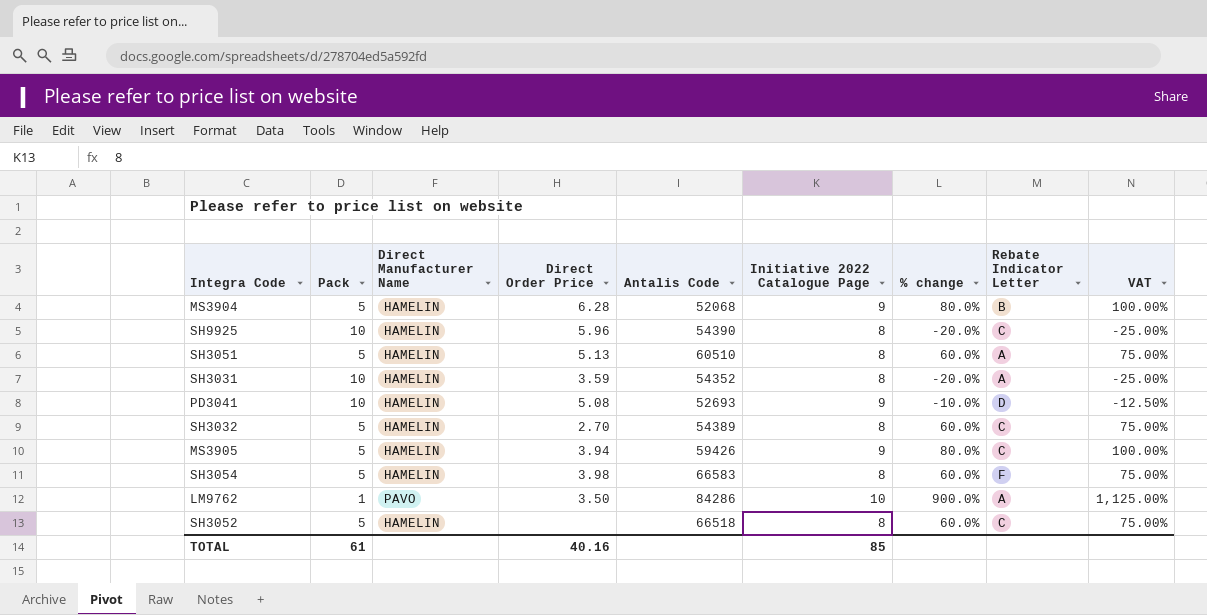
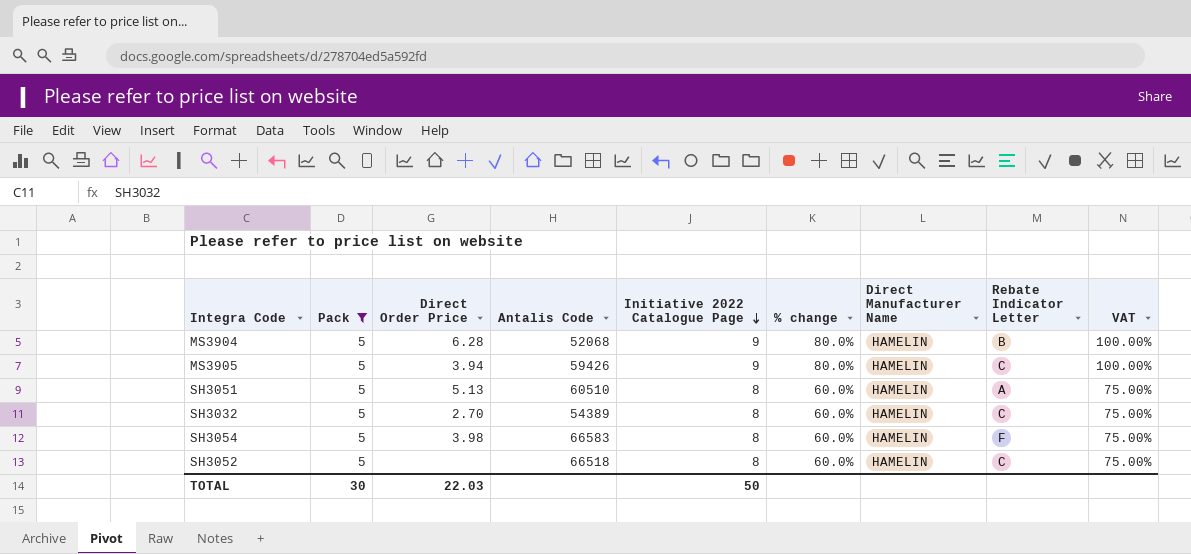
filter: none -> Pack = 5
row order: none -> Initiative 2022 Catalogue Page descending
column Direct Manufacturer Name | position: 3 -> 7
TOTAL | Pack: 61 -> 30
TOTAL | Direct Order Price: 40.16 -> 22.03
TOTAL | Initiative 2022 Catalogue Page: 85 -> 50

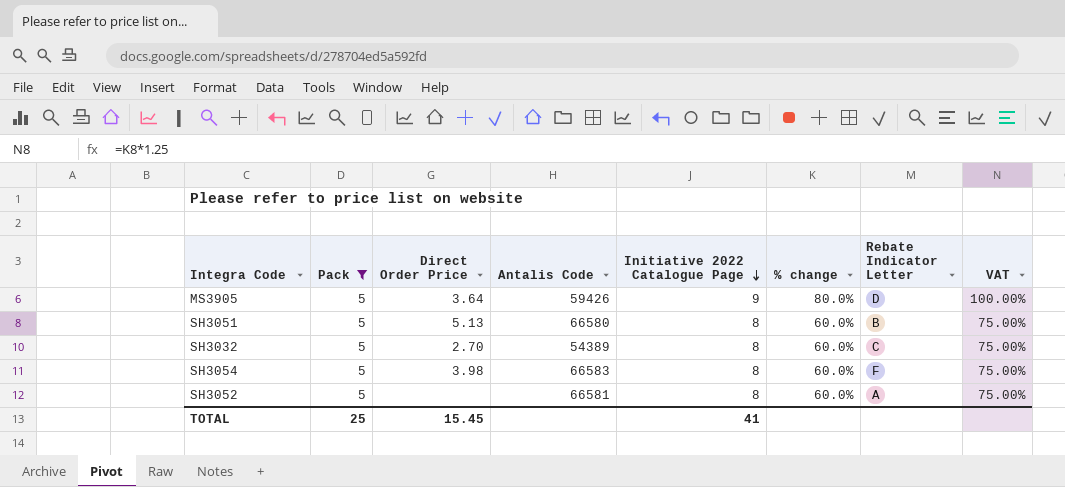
column Direct Manufacturer Name | position: 7 -> none
row MS3904: 5 | 6.28 | 52068 | 9 | 80.0% | HAMELIN | B | 100.00% -> none
MS3905 | Direct Order Price: 3.94 -> 3.64
MS3905 | Rebate Indicator Letter: C -> D
SH3051 | Antalis Code: 60510 -> 66580
SH3051 | Rebate Indicator Letter: A -> B
SH3052 | Antalis Code: 66518 -> 66581
SH3052 | Rebate Indicator Letter: C -> A
TOTAL | Pack: 30 -> 25
TOTAL | Direct Order Price: 22.03 -> 15.45
TOTAL | Initiative 2022 Catalogue Page: 50 -> 41

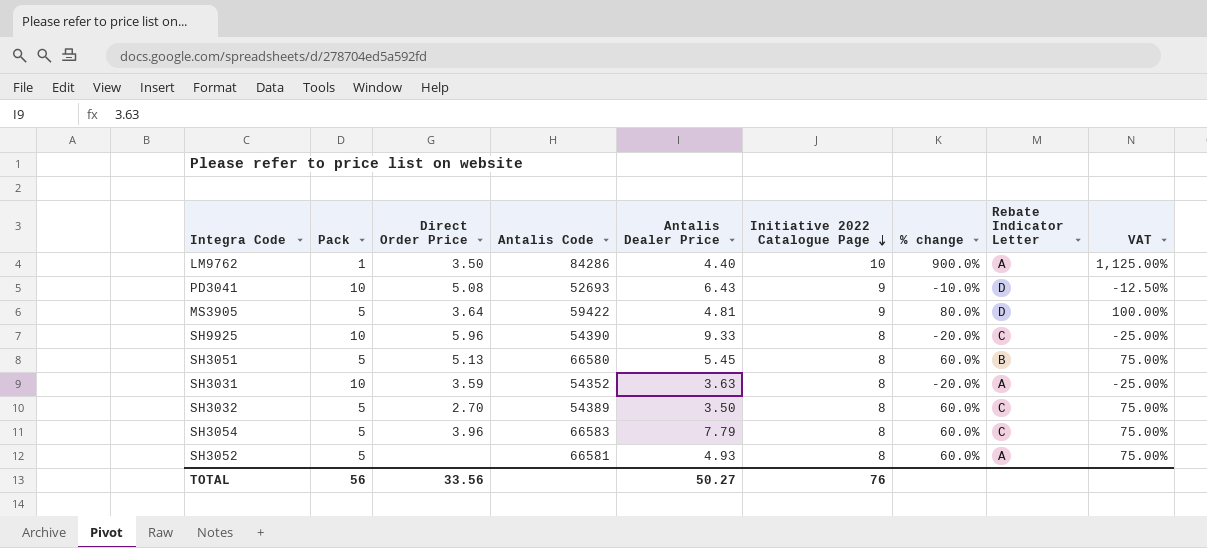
filter: Pack = 5 -> none
column Antalis Dealer Price | position: none -> 5
MS3905 | Antalis Code: 59426 -> 59422
SH3054 | Direct Order Price: 3.98 -> 3.96
SH3054 | Rebate Indicator Letter: F -> C
TOTAL | Pack: 25 -> 56
TOTAL | Direct Order Price: 15.45 -> 33.56
TOTAL | Initiative 2022 Catalogue Page: 41 -> 76

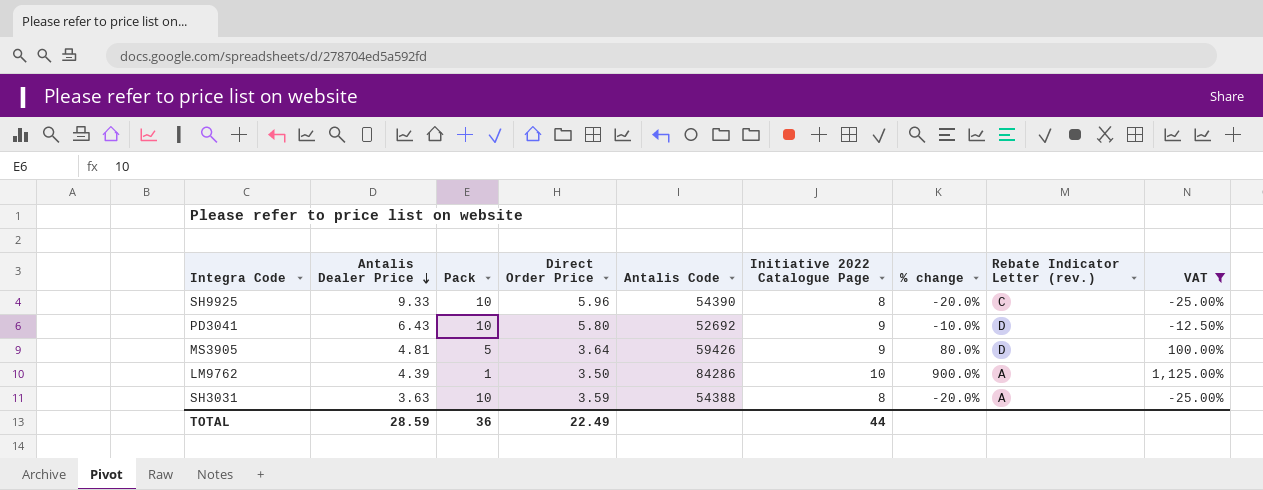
filter: none -> VAT != 75.00%
row order: Initiative 2022 Catalogue Page descending -> Antalis Dealer Price descending
column Antalis Dealer Price | position: 5 -> 2
column name: Rebate Indicator Letter -> Rebate Indicator Letter (rev.)
PD3041 | Direct Order Price: 5.08 -> 5.80
PD3041 | Antalis Code: 52693 -> 52692
MS3905 | Antalis Code: 59422 -> 59426
LM9762 | Antalis Dealer Price: 4.40 -> 4.39
SH3031 | Antalis Code: 54352 -> 54388
TOTAL | Antalis Dealer Price: 50.27 -> 28.59
TOTAL | Pack: 56 -> 36
TOTAL | Direct Order Price: 33.56 -> 22.49
TOTAL | Initiative 2022 Catalogue Page: 76 -> 44

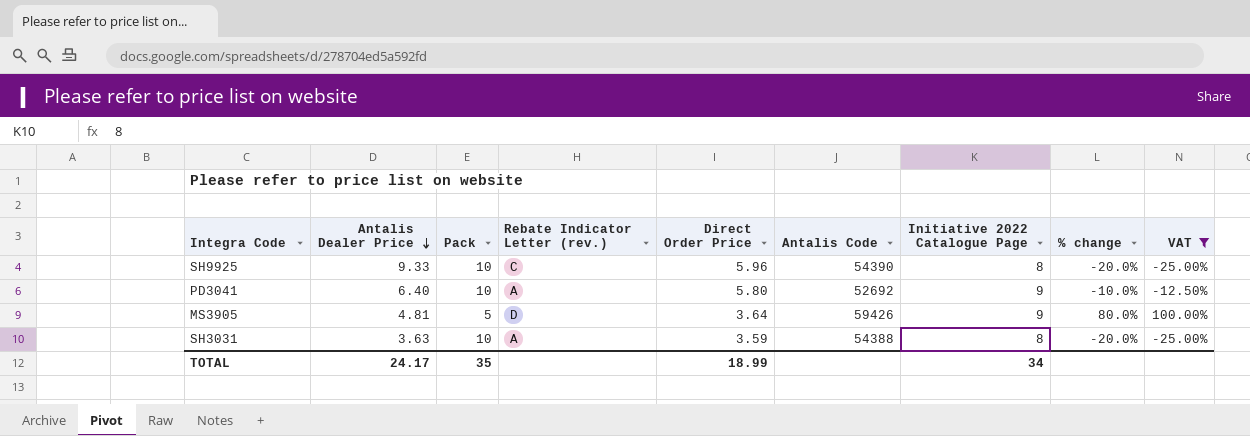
column Rebate Indicator Letter (rev.) | position: 8 -> 4
row LM9762: 4.39 | 1 | 3.50 | 84286 | 10 | 900.0% | A | 1,125.00% -> none
PD3041 | Antalis Dealer Price: 6.43 -> 6.40
PD3041 | Rebate Indicator Letter (rev.): D -> A
TOTAL | Antalis Dealer Price: 28.59 -> 24.17
TOTAL | Pack: 36 -> 35
TOTAL | Direct Order Price: 22.49 -> 18.99
TOTAL | Initiative 2022 Catalogue Page: 44 -> 34

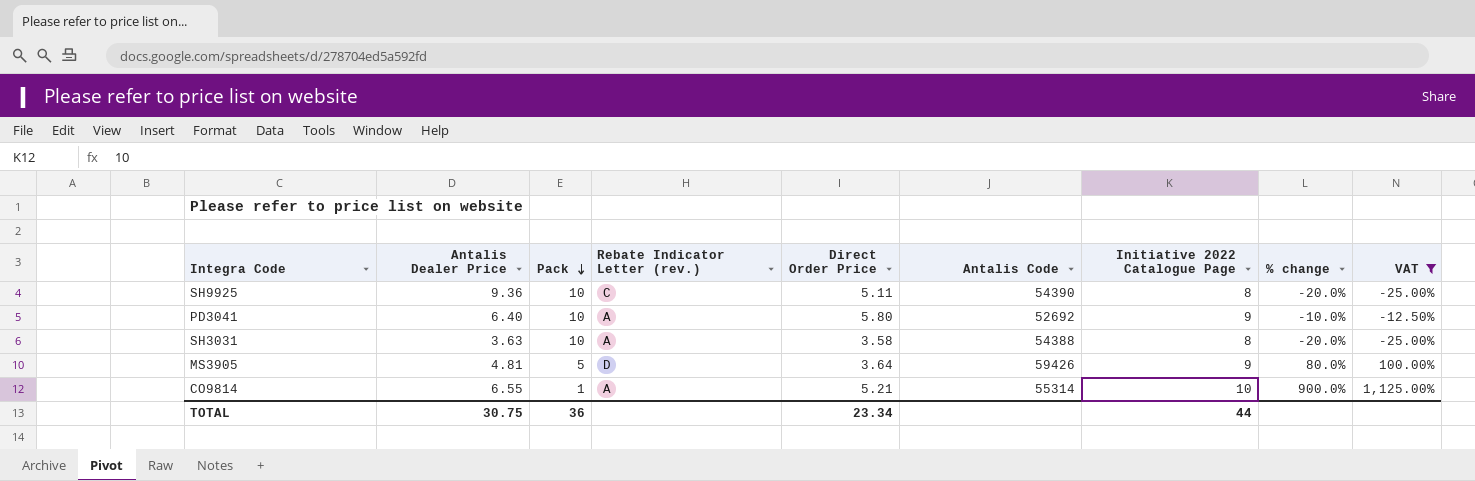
row order: Antalis Dealer Price descending -> Pack descending
SH9925 | Antalis Dealer Price: 9.33 -> 9.36
SH9925 | Direct Order Price: 5.96 -> 5.11
SH3031 | Direct Order Price: 3.59 -> 3.58
row CO9814: none -> 6.55 | 1 | A | 5.21 | 55314 | 10 | 900.0% | 1,125.00%
TOTAL | Antalis Dealer Price: 24.17 -> 30.75
TOTAL | Pack: 35 -> 36
TOTAL | Direct Order Price: 18.99 -> 23.34
TOTAL | Initiative 2022 Catalogue Page: 34 -> 44

